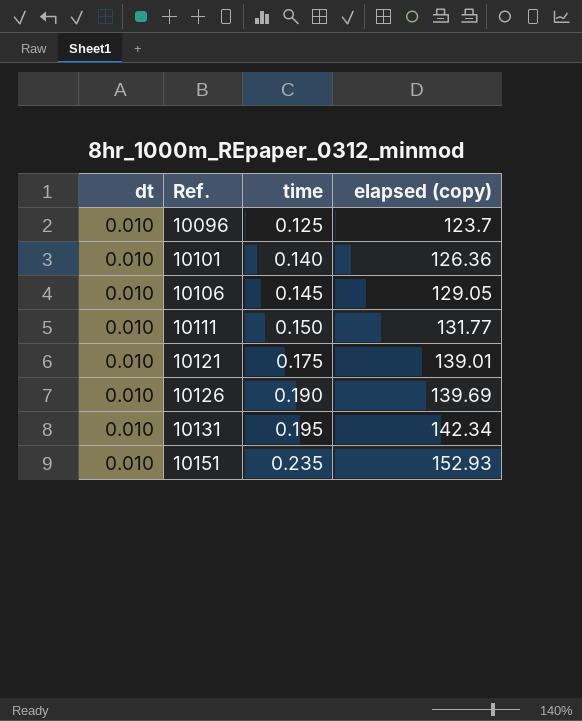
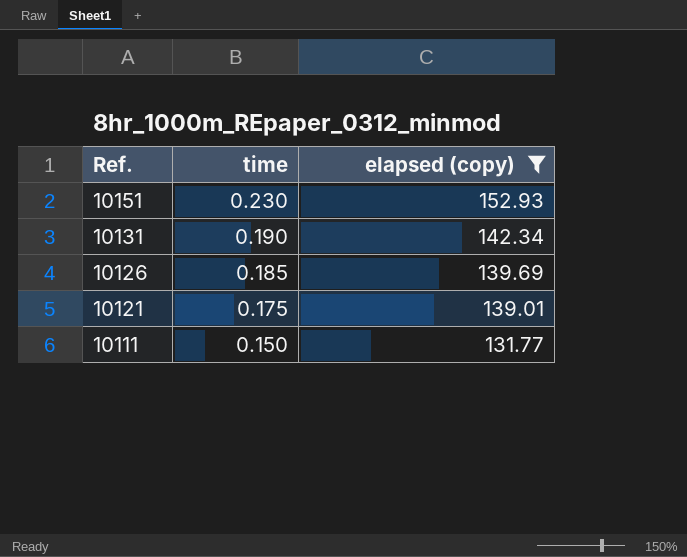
filter: none -> elapsed (copy) >= 131.77
row order: Ref. ascending -> Ref. descending
column dt | position: 1 -> none
10151 | time: 0.235 -> 0.230
10131 | time: 0.195 -> 0.190
10126 | time: 0.190 -> 0.185

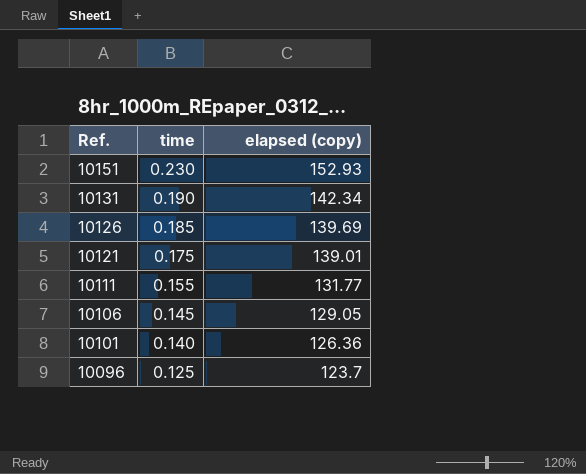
filter: elapsed (copy) >= 131.77 -> none
10111 | time: 0.150 -> 0.155

